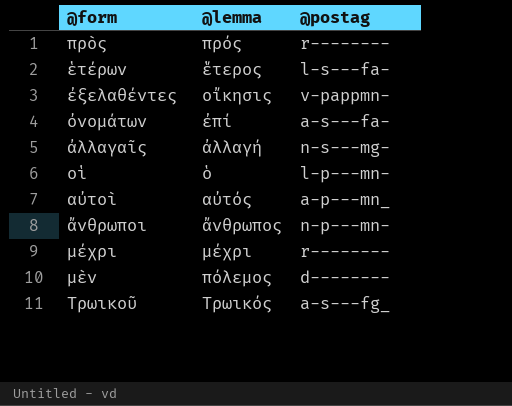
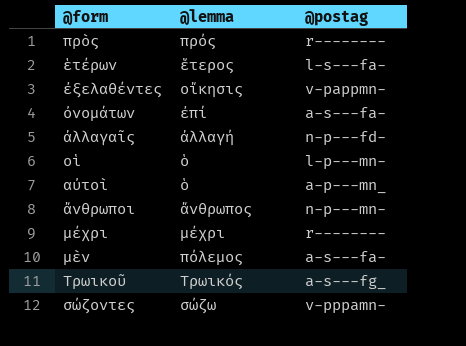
ἀλλαγαῖς | @postag: n-s---mg- -> n-p---fd-
αὐτοὶ | @lemma: αὐτός -> ὁ
μὲν | @postag: d-------- -> a-s---fa-
row σώζοντες: none -> σώζω | v-pppamn-

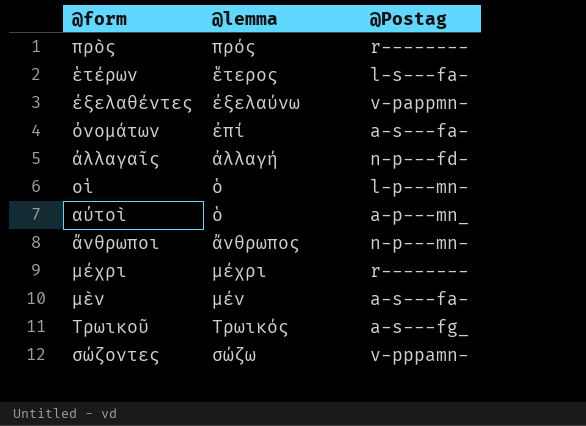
column name: @postag -> @Postag
ἐξελαθέντες | @lemma: οἴκησις -> ἐξελαύνω
μὲν | @lemma: πόλεμος -> μέν

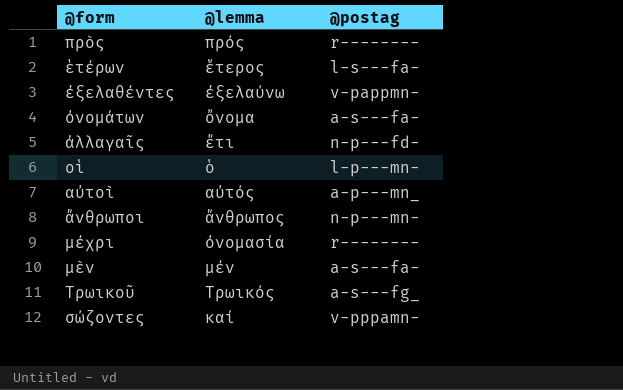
column name: @Postag -> @postag
ὀνομάτων | @lemma: ἐπί -> ὄνομα
ἀλλαγαῖς | @lemma: ἀλλαγή -> ἔτι
αὐτοὶ | @lemma: ὁ -> αὐτός
μέχρι | @lemma: μέχρι -> ὀνομασία
σώζοντες | @lemma: σώζω -> καί

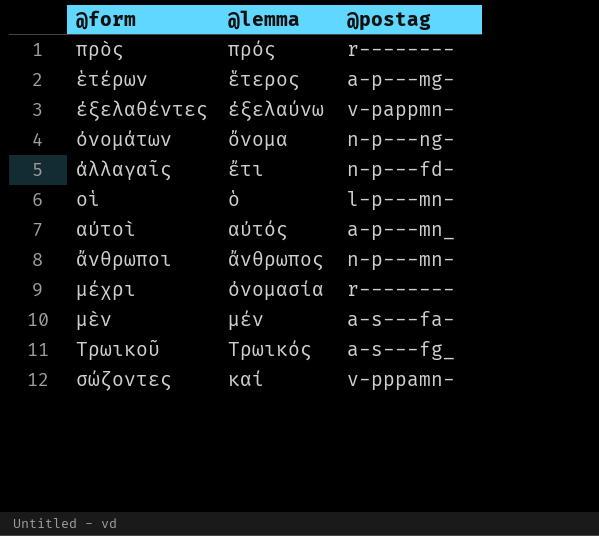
ἑτέρων | @postag: l-s---fa- -> a-p---mg-
ὀνομάτων | @postag: a-s---fa- -> n-p---ng-

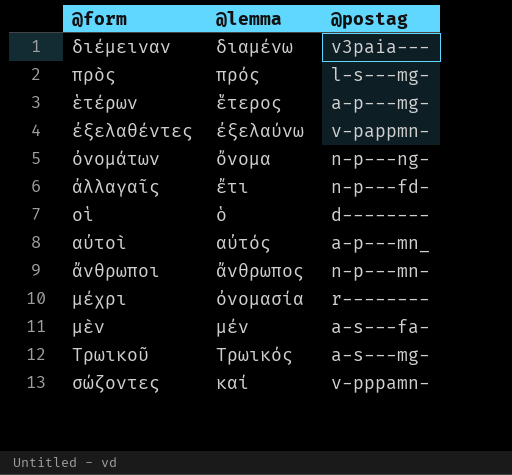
row διέμειναν: none -> διαμένω | v3paia---
πρὸς | @postag: r-------- -> l-s---mg-
οἱ | @postag: l-p---mn- -> d--------
Τρωικοῦ | @postag: a-s---fg_ -> a-s---mg-

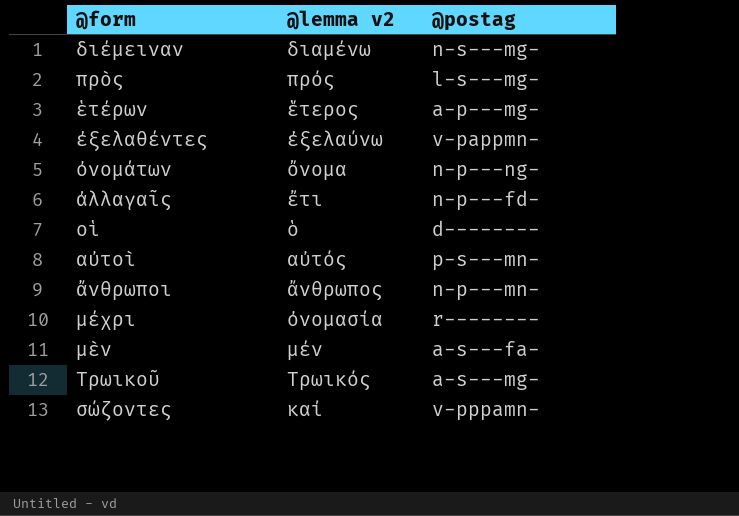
column name: @lemma -> @lemma v2
διέμειναν | @postag: v3paia--- -> n-s---mg-
αὐτοὶ | @postag: a-p---mn_ -> p-s---mn-

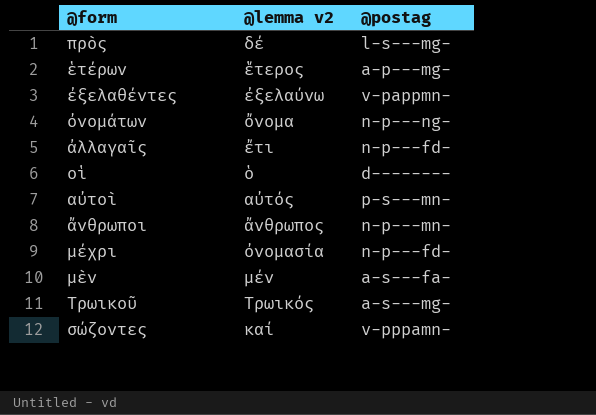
row διέμειναν: διαμένω | n-s---mg- -> none
πρὸς | @lemma v2: πρός -> δέ
μέχρι | @postag: r-------- -> n-p---fd-

